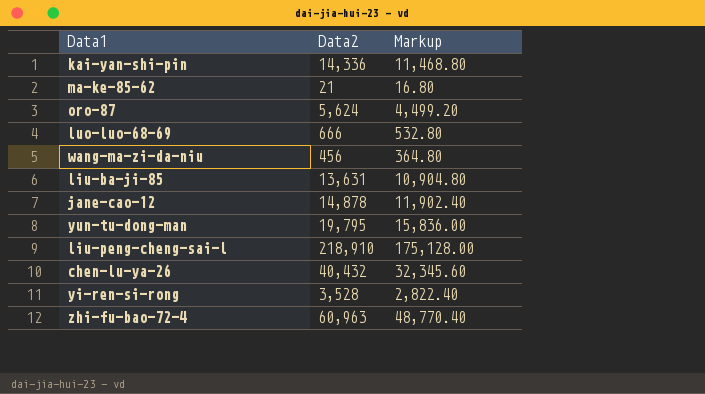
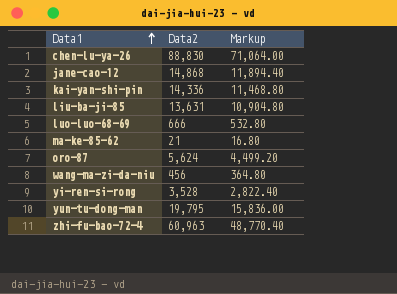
row order: none -> Data1 ascending
row liu-peng-cheng-sai-l: 218,910 | 175,128.00 -> none
chen-lu-ya-26 | Data2: 40,432 -> 88,830
chen-lu-ya-26 | Markup: 32,345.60 -> 71,064.00
jane-cao-12 | Data2: 14,878 -> 14,868
jane-cao-12 | Markup: 11,902.40 -> 11,894.40

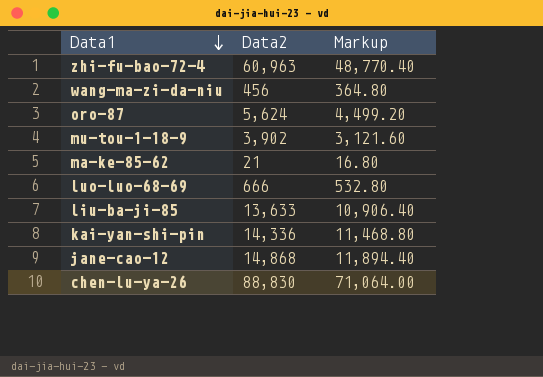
row order: Data1 ascending -> Data1 descending
row yi-ren-si-rong: 3,528 | 2,822.40 -> none
row yun-tu-dong-man: 19,795 | 15,836.00 -> none
row mu-tou-1-18-9: none -> 3,902 | 3,121.60
liu-ba-ji-85 | Data2: 13,631 -> 13,633
liu-ba-ji-85 | Markup: 10,904.80 -> 10,906.40

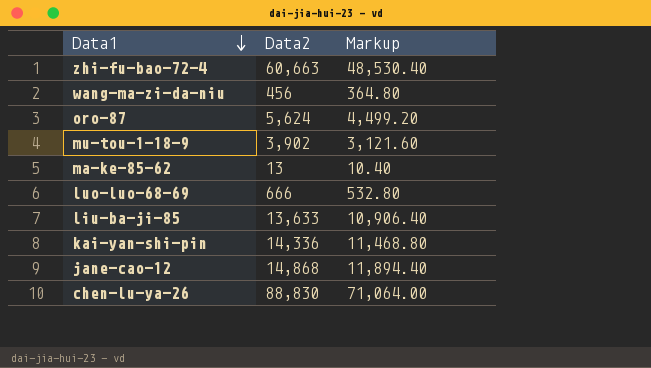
zhi-fu-bao-72-4 | Data2: 60,963 -> 60,663
zhi-fu-bao-72-4 | Markup: 48,770.40 -> 48,530.40
ma-ke-85-62 | Data2: 21 -> 13
ma-ke-85-62 | Markup: 16.80 -> 10.40

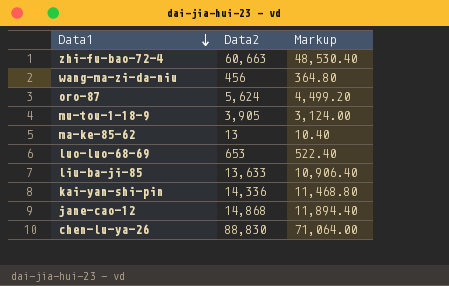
mu-tou-1-18-9 | Data2: 3,902 -> 3,905
mu-tou-1-18-9 | Markup: 3,121.60 -> 3,124.00
luo-luo-68-69 | Data2: 666 -> 653
luo-luo-68-69 | Markup: 532.80 -> 522.40

